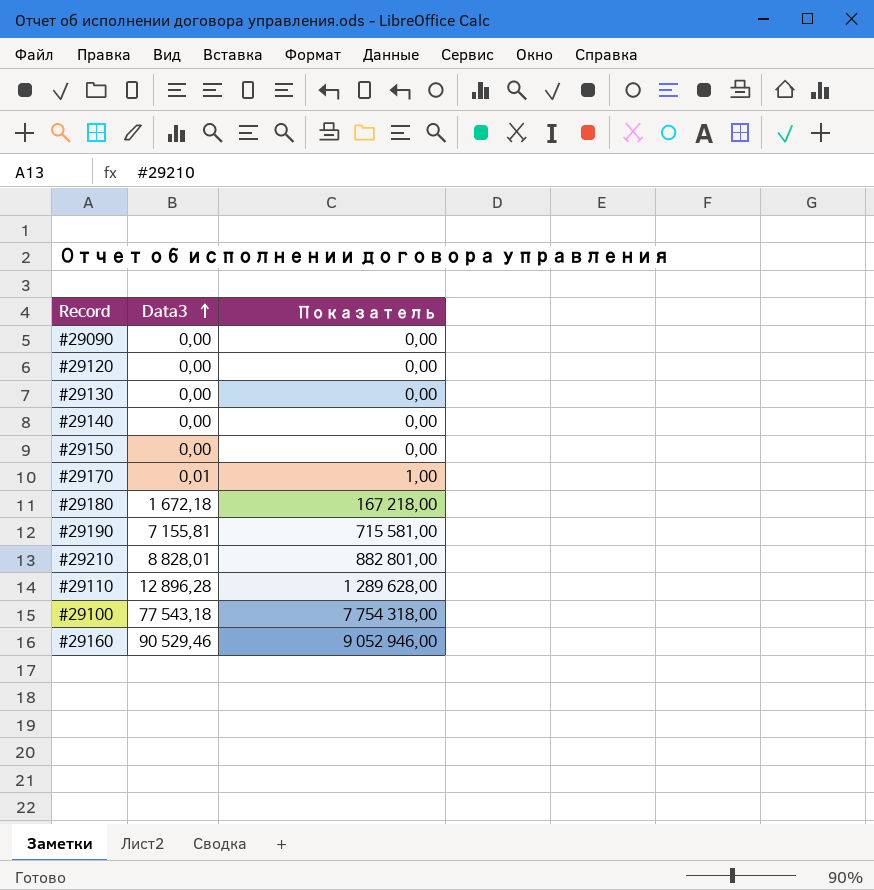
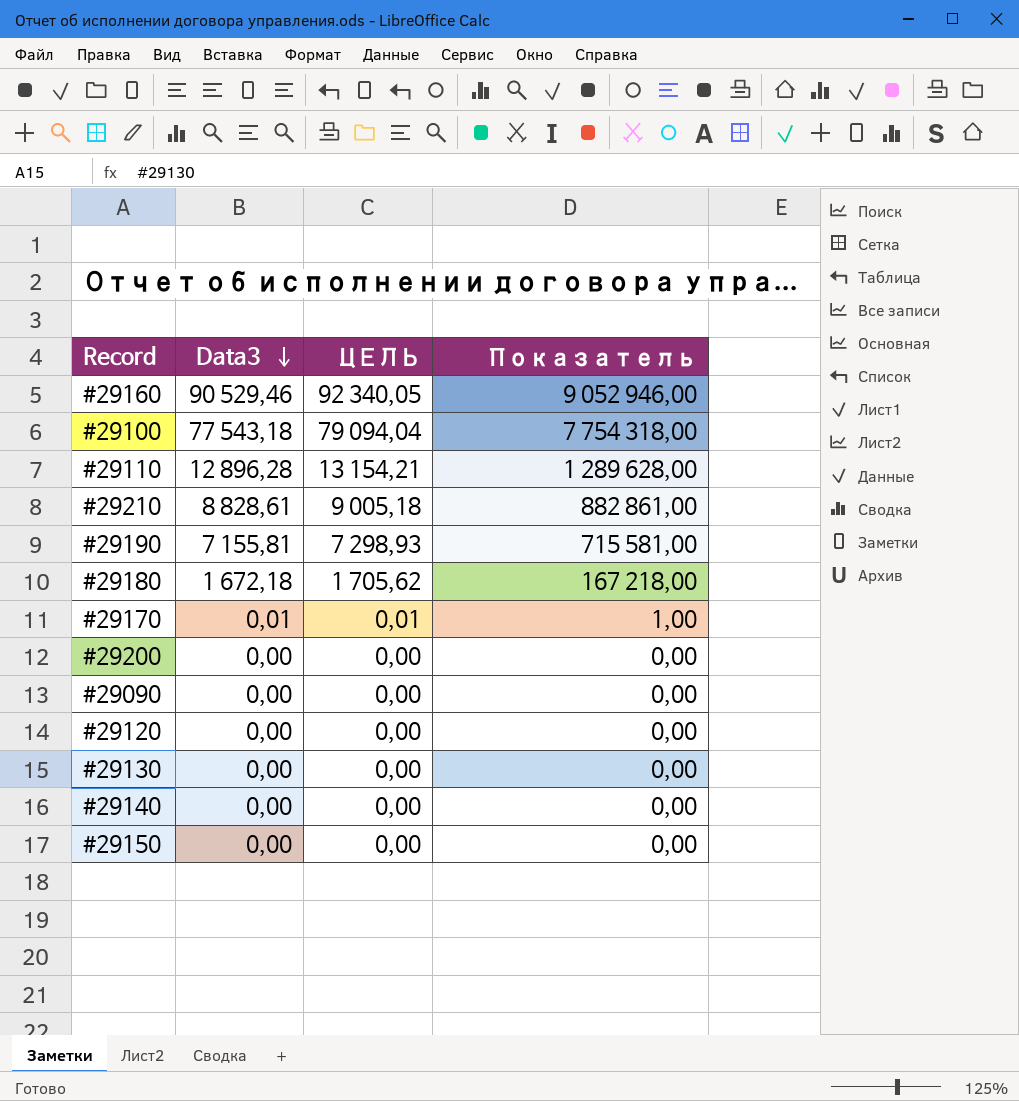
row order: Data3 ascending -> Data3 descending
column ЦЕЛЬ | formula: none -> [Data3] * 1,02
#29210 | Data3: 8 828,01 -> 8 828,61
#29210 | Показатель: 882 801,00 -> 882 861,00
row #29200: none -> 0,00 | 0,00 | 0,00

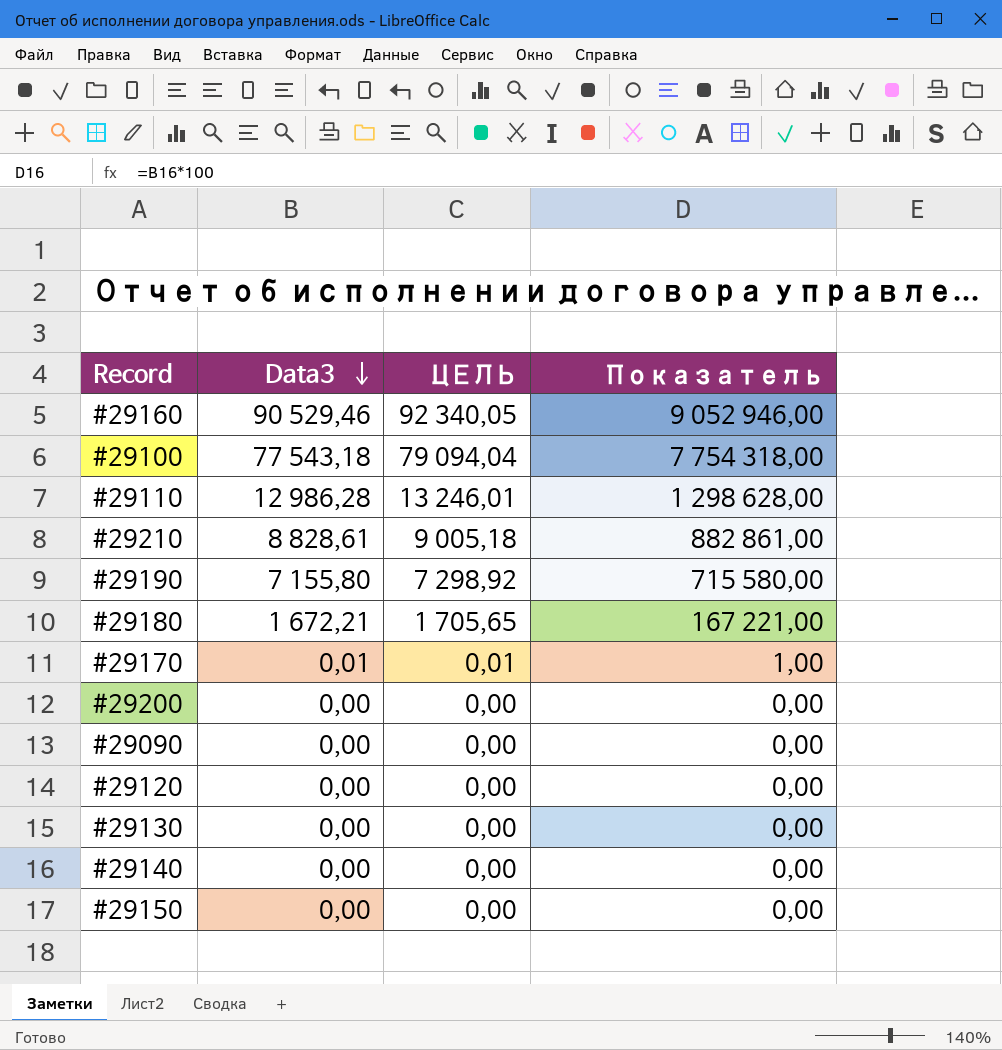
#29110 | Data3: 12 896,28 -> 12 986,28
#29110 | ЦЕЛЬ: 13 154,21 -> 13 246,01
#29110 | Показатель: 1 289 628,00 -> 1 298 628,00
#29190 | Data3: 7 155,81 -> 7 155,80
#29190 | ЦЕЛЬ: 7 298,93 -> 7 298,92
#29190 | Показатель: 715 581,00 -> 715 580,00
#29180 | Data3: 1 672,18 -> 1 672,21
#29180 | ЦЕЛЬ: 1 705,62 -> 1 705,65
#29180 | Показатель: 167 218,00 -> 167 221,00

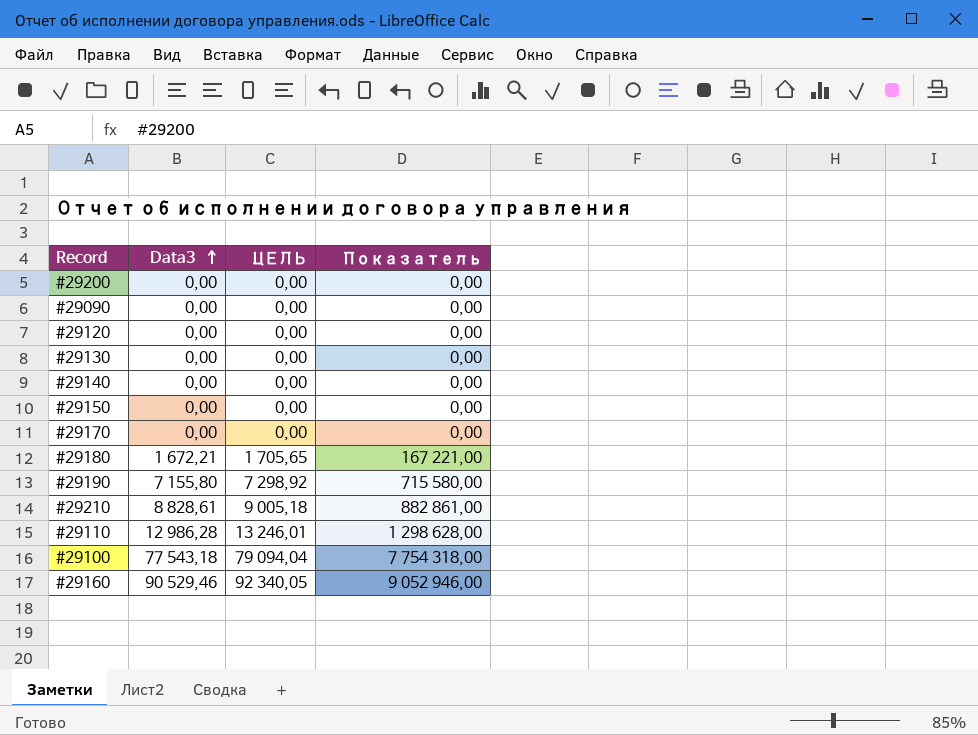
row order: Data3 descending -> Data3 ascending
#29170 | Data3: 0,01 -> 0,00
#29170 | ЦЕЛЬ: 0,01 -> 0,00
#29170 | Показатель: 1,00 -> 0,00

